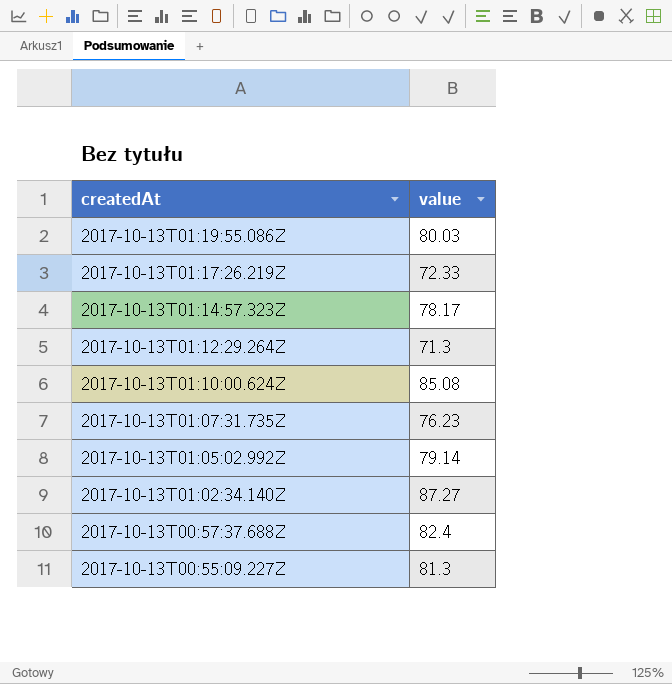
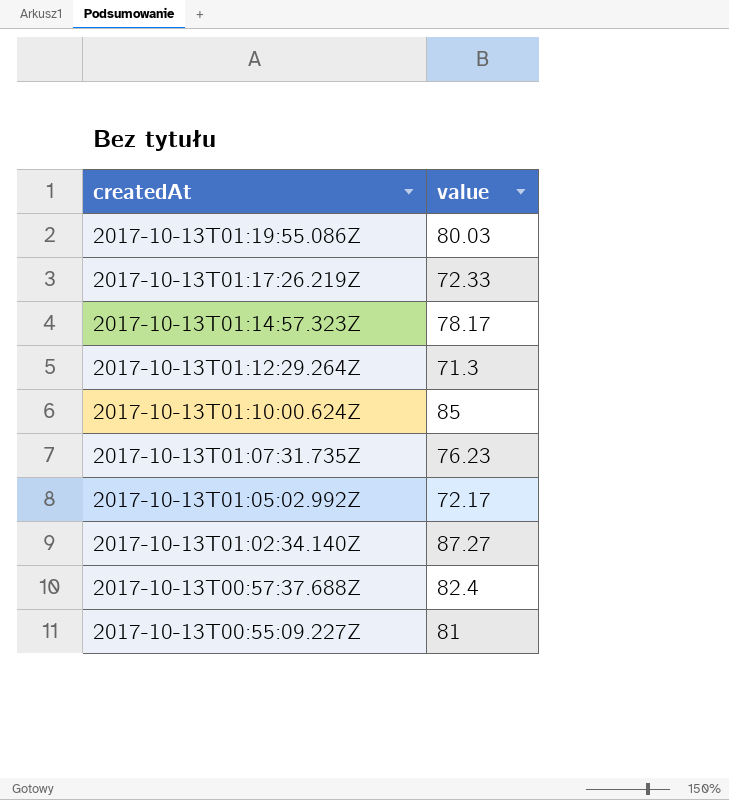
2017-10-13T01:10:00.624Z | value: 85.08 -> 85
2017-10-13T01:05:02.992Z | value: 79.14 -> 72.17
2017-10-13T00:55:09.227Z | value: 81.3 -> 81

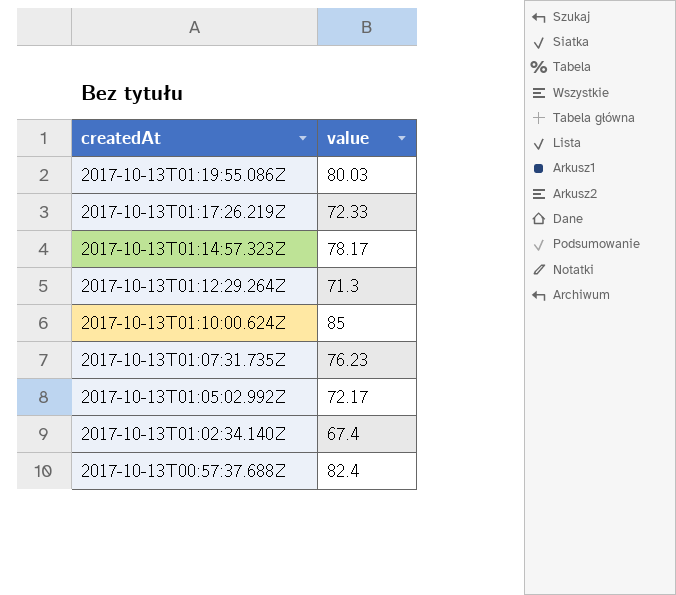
row 2017-10-13T00:55:09.227Z: 81 -> none
2017-10-13T01:02:34.140Z | value: 87.27 -> 67.4

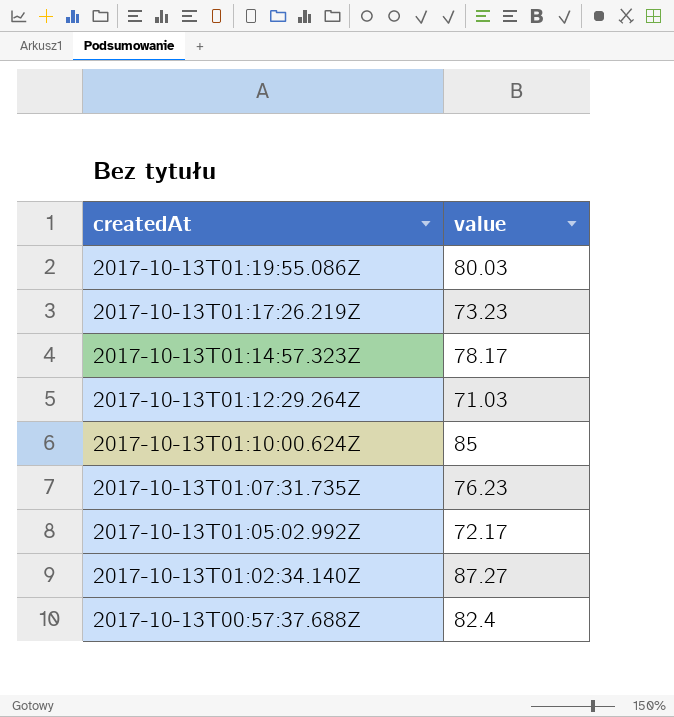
2017-10-13T01:17:26.219Z | value: 72.33 -> 73.23
2017-10-13T01:12:29.264Z | value: 71.3 -> 71.03
2017-10-13T01:02:34.140Z | value: 67.4 -> 87.27

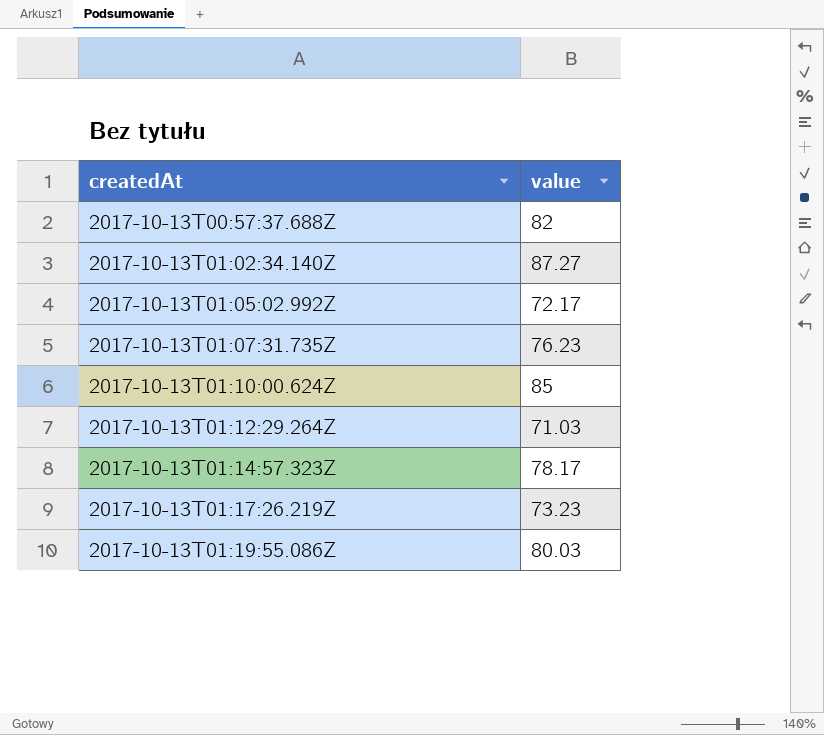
row order: createdAt descending -> createdAt ascending
2017-10-13T00:57:37.688Z | value: 82.4 -> 82

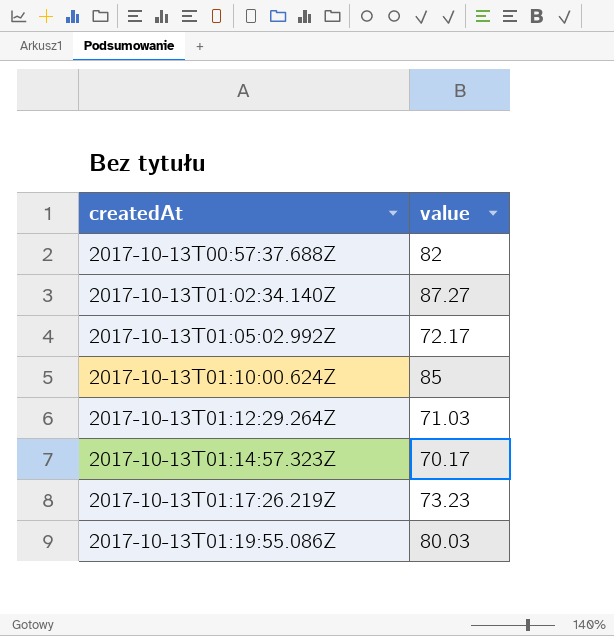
row 2017-10-13T01:07:31.735Z: 76.23 -> none
2017-10-13T01:14:57.323Z | value: 78.17 -> 70.17

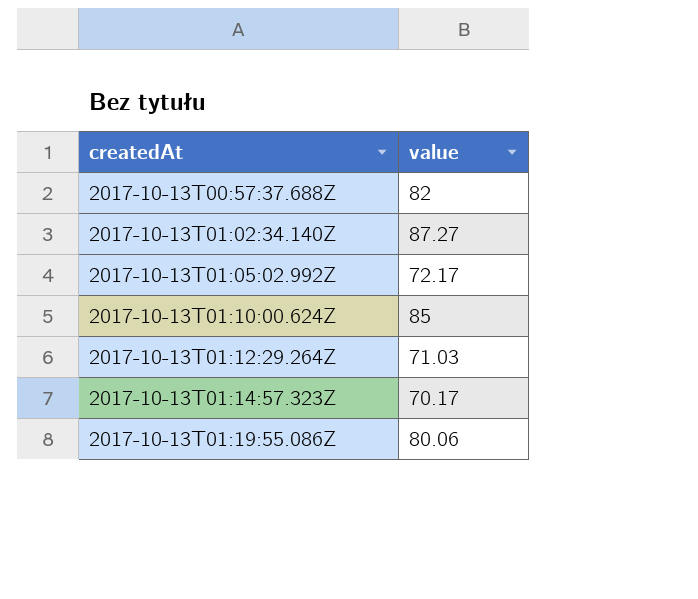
row 2017-10-13T01:17:26.219Z: 73.23 -> none
2017-10-13T01:19:55.086Z | value: 80.03 -> 80.06

